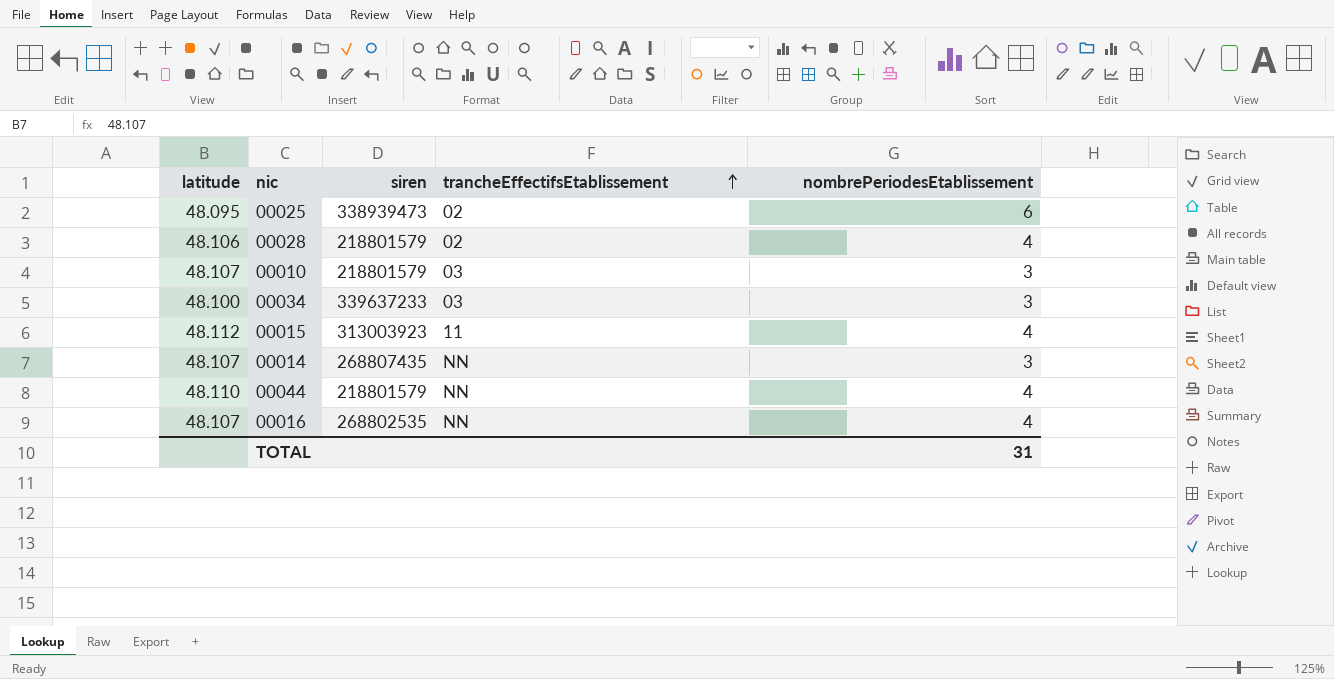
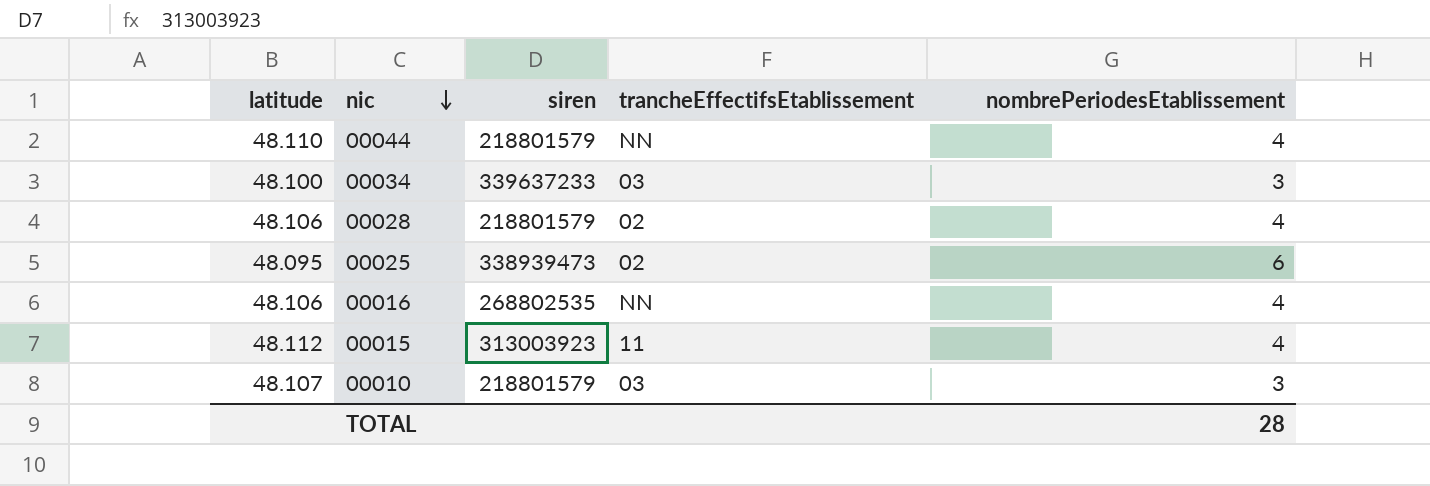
row order: trancheEffectifsEtablissement ascending -> nic descending
row 00014: 48.107 | 268807435 | NN | 3 -> none
00016 | latitude: 48.107 -> 48.106
TOTAL | nombrePeriodesEtablissement: 31 -> 28

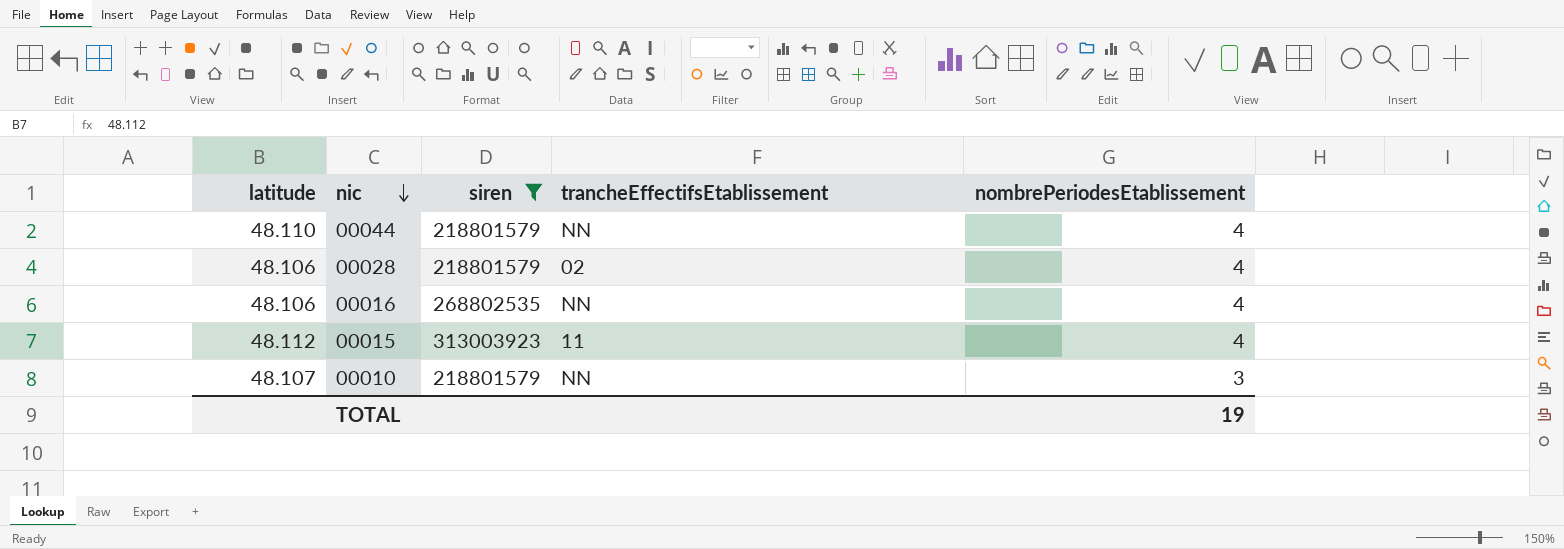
filter: none -> siren <= 313003923
00010 | trancheEffectifsEtablissement: 03 -> NN
TOTAL | nombrePeriodesEtablissement: 28 -> 19

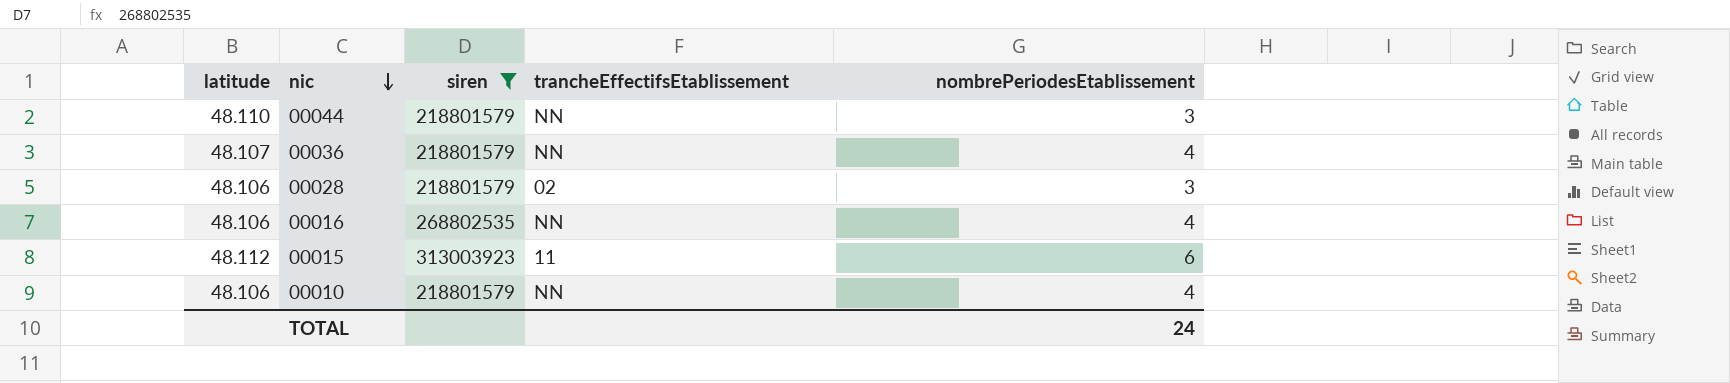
00044 | nombrePeriodesEtablissement: 4 -> 3
row 00036: none -> 48.107 | 218801579 | NN | 4
00028 | nombrePeriodesEtablissement: 4 -> 3
00015 | nombrePeriodesEtablissement: 4 -> 6
00010 | latitude: 48.107 -> 48.106
00010 | nombrePeriodesEtablissement: 3 -> 4
TOTAL | nombrePeriodesEtablissement: 19 -> 24

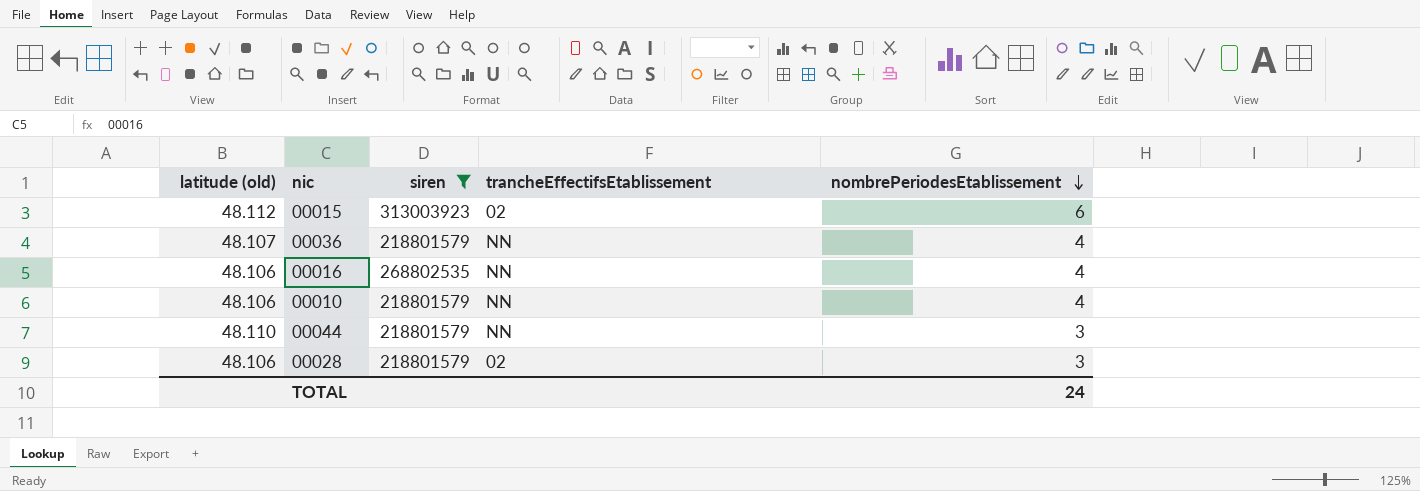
row order: nic descending -> nombrePeriodesEtablissement descending
column name: latitude -> latitude (old)
00015 | trancheEffectifsEtablissement: 11 -> 02

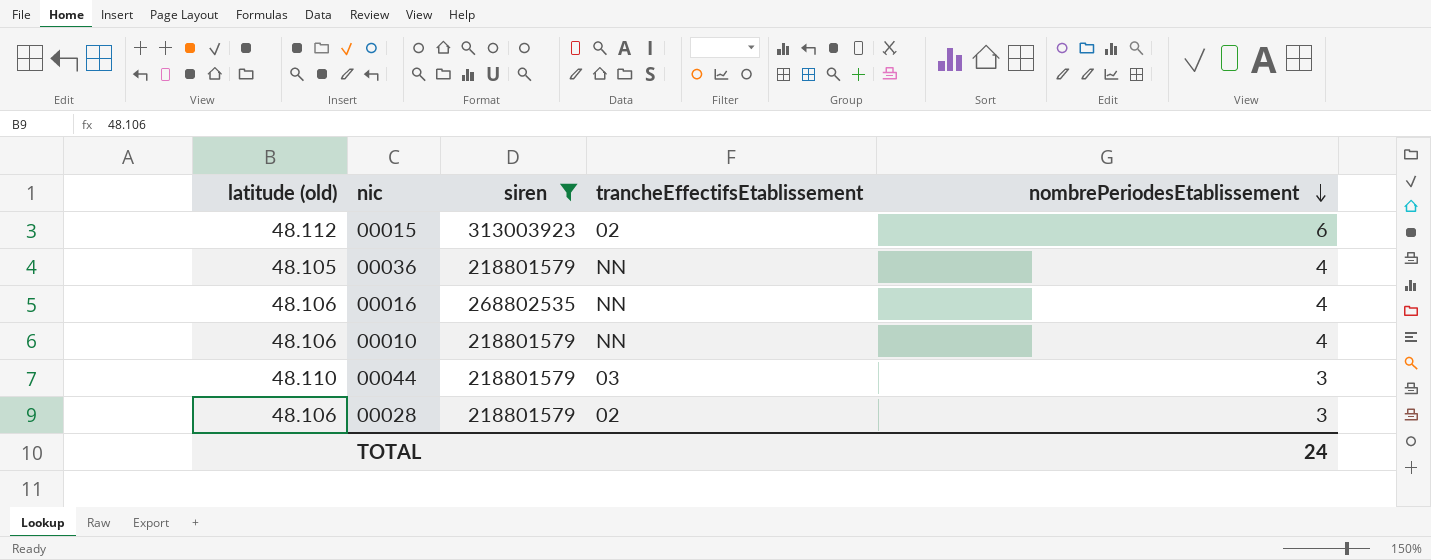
00036 | latitude (old): 48.107 -> 48.105
00044 | trancheEffectifsEtablissement: NN -> 03

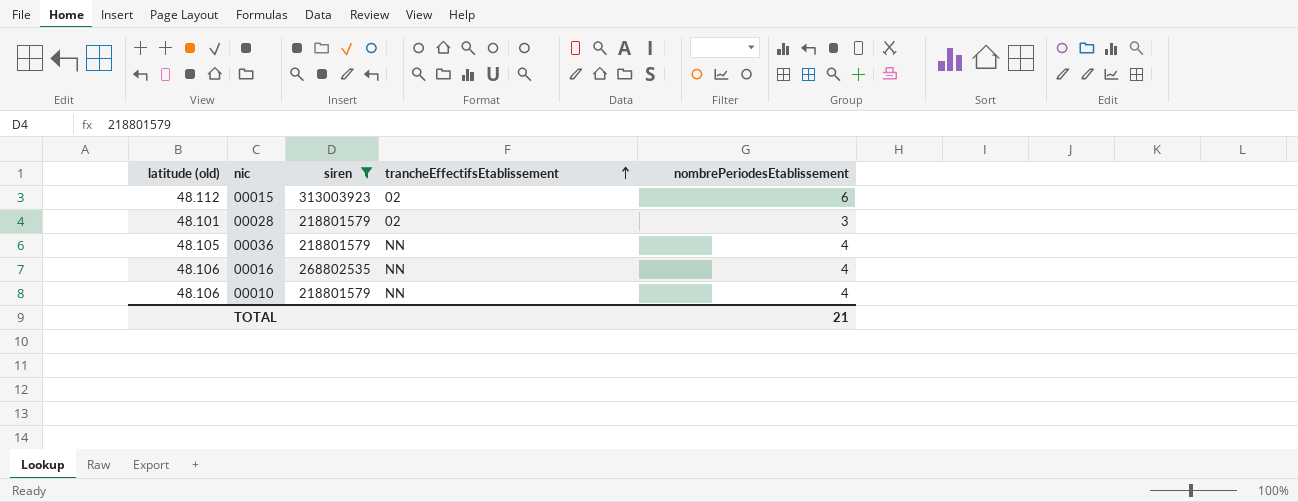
row order: nombrePeriodesEtablissement descending -> trancheEffectifsEtablissement ascending
row 00044: 48.110 | 218801579 | 03 | 3 -> none
00028 | latitude (old): 48.106 -> 48.101
TOTAL | nombrePeriodesEtablissement: 24 -> 21

